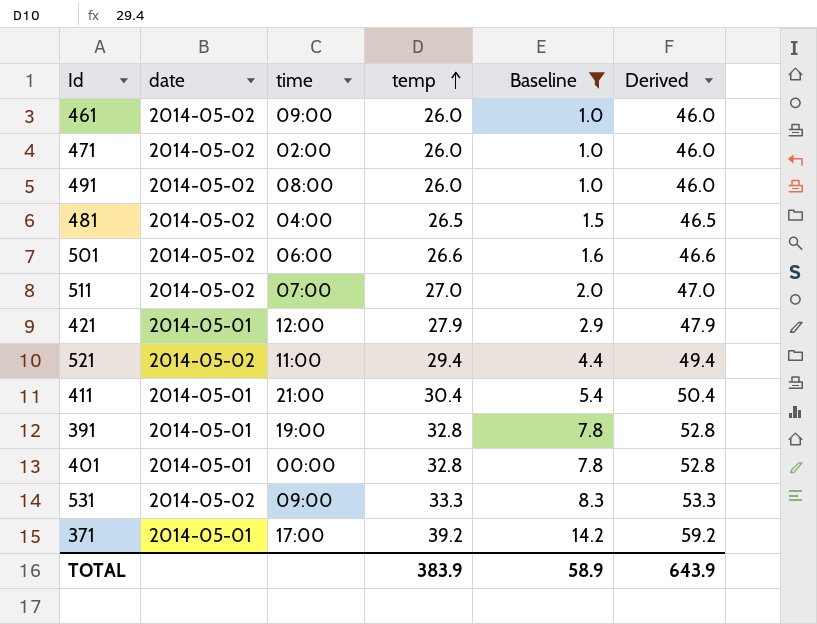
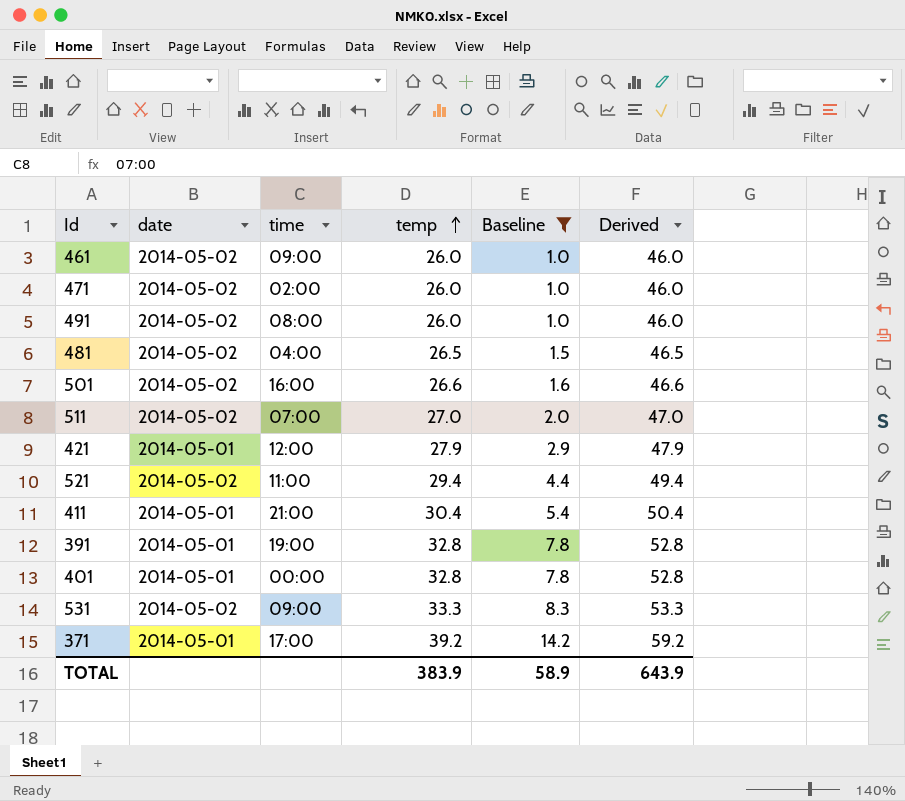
501 | time: 06:00 -> 16:00

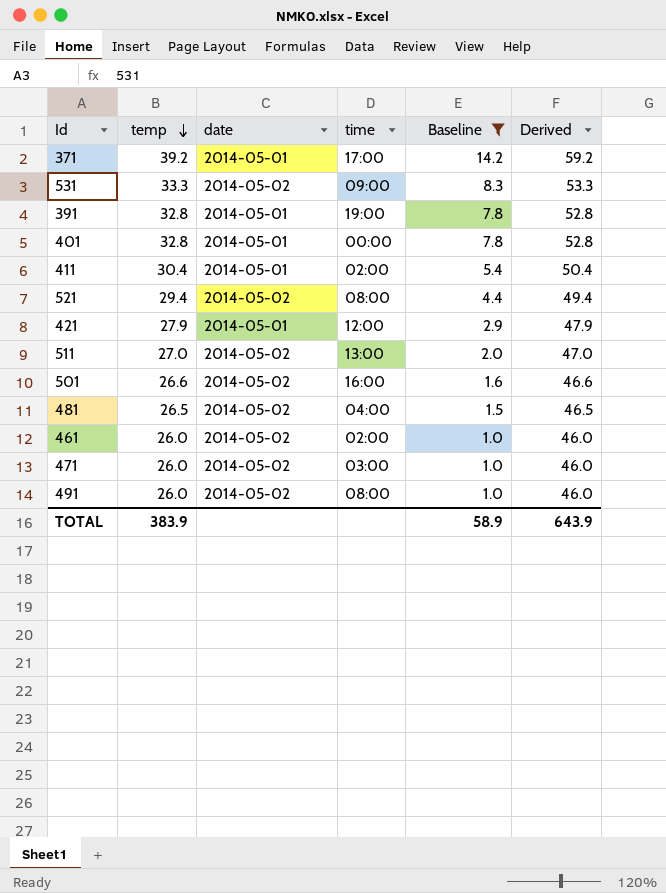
row order: temp ascending -> temp descending
column temp | position: 4 -> 2
411 | time: 21:00 -> 02:00
521 | time: 11:00 -> 08:00
511 | time: 07:00 -> 13:00
461 | time: 09:00 -> 02:00
471 | time: 02:00 -> 03:00

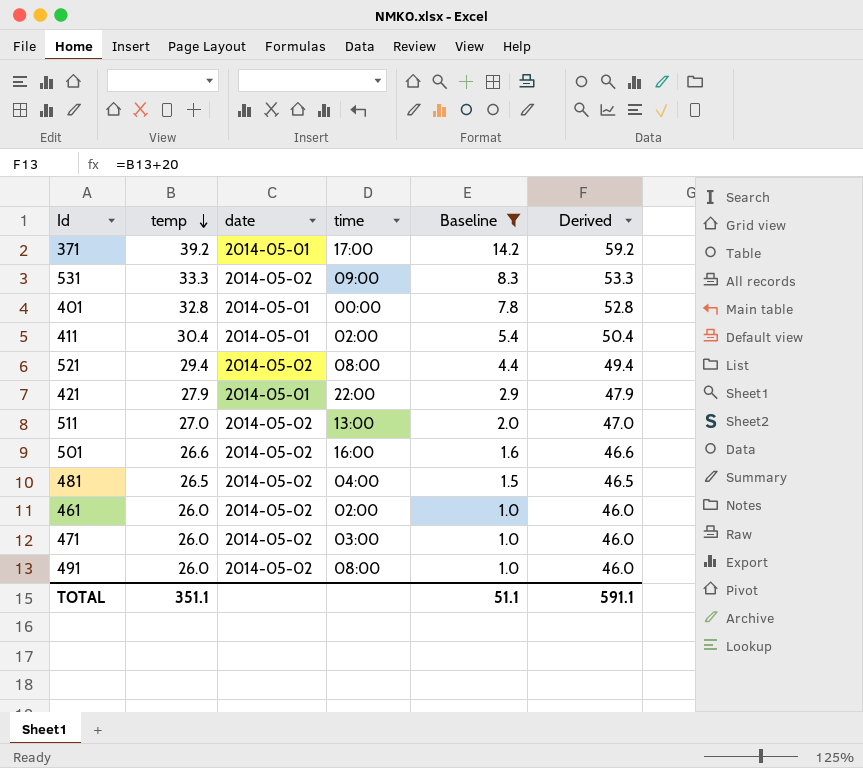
row 391: 32.8 | 2014-05-01 | 19:00 | 7.8 | 52.8 -> none
421 | time: 12:00 -> 22:00
TOTAL | temp: 383.9 -> 351.1
TOTAL | Baseline: 58.9 -> 51.1
TOTAL | Derived: 643.9 -> 591.1

